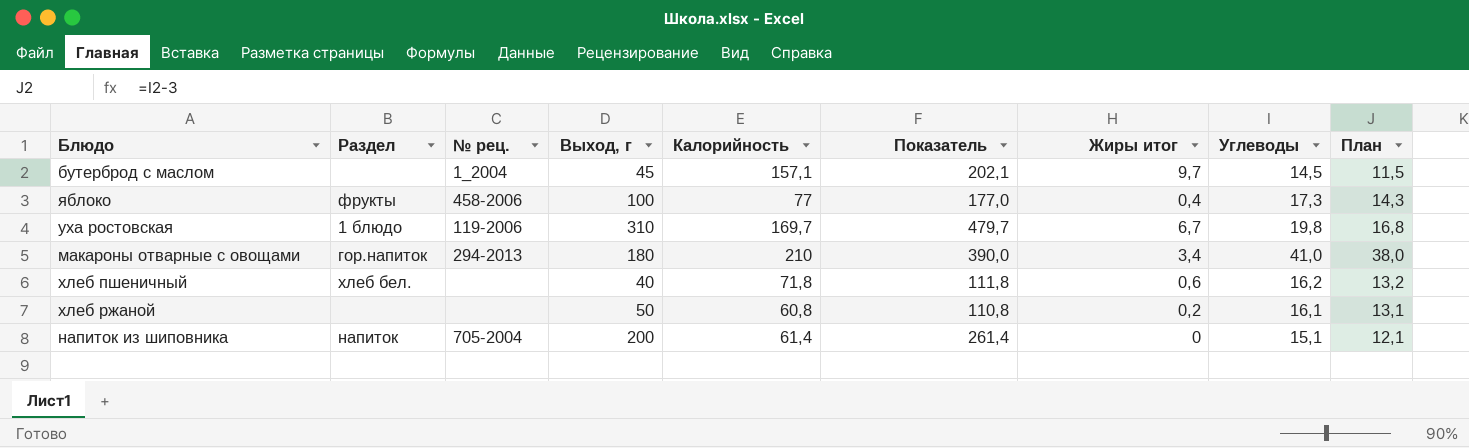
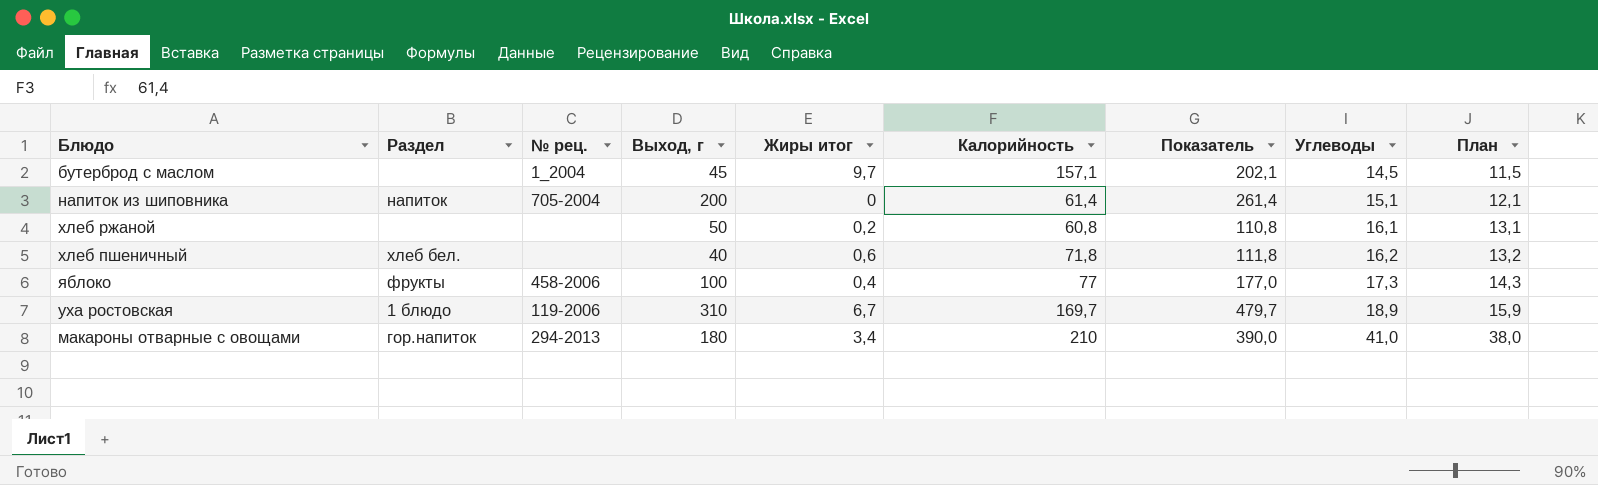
row order: none -> Углеводы ascending
column Жиры итог | position: 7 -> 5
уха ростовская | Углеводы: 19,8 -> 18,9
уха ростовская | План: 16,8 -> 15,9

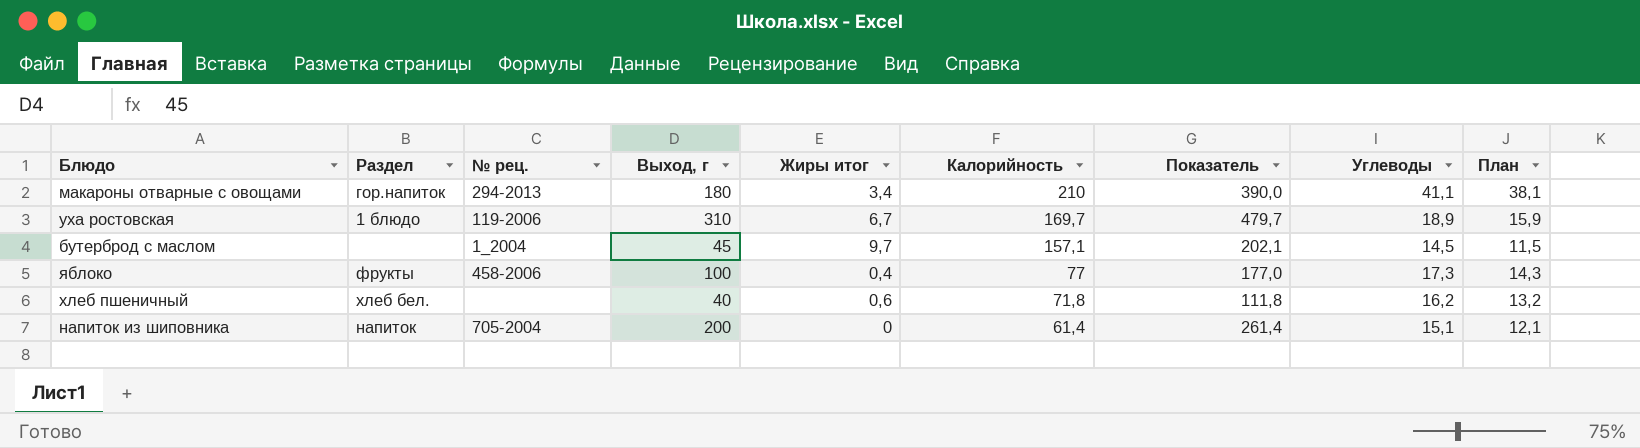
row order: Углеводы ascending -> Калорийность descending
row хлеб ржаной: none | none | 50 | 0,2 | 60,8 | 110,8 | 16,1 | 13,1 -> none
макароны отварные с овощами | Углеводы: 41,0 -> 41,1
макароны отварные с овощами | План: 38,0 -> 38,1

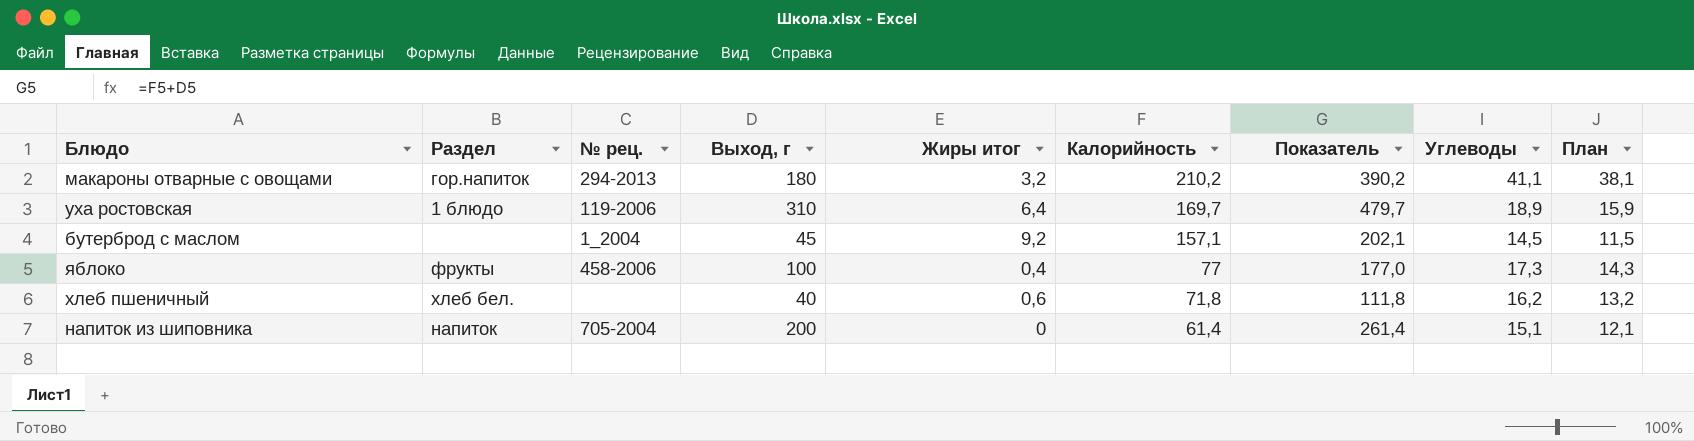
макароны отварные с овощами | Жиры итог: 3,4 -> 3,2
макароны отварные с овощами | Калорийность: 210 -> 210,2
макароны отварные с овощами | Показатель: 390,0 -> 390,2
уха ростовская | Жиры итог: 6,7 -> 6,4
бутерброд с маслом | Жиры итог: 9,7 -> 9,2

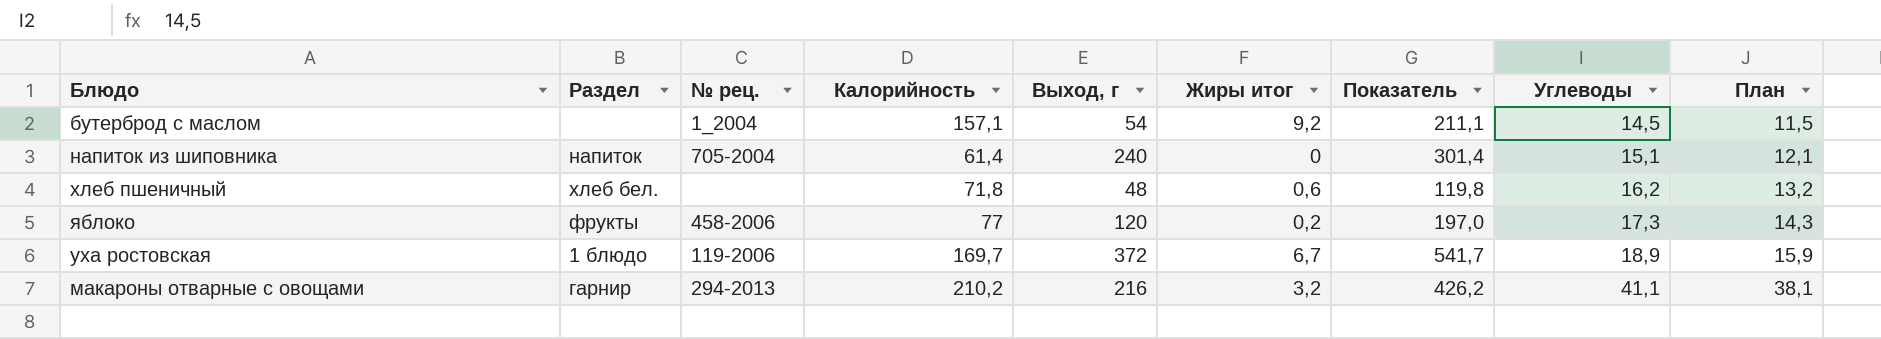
row order: Калорийность descending -> Углеводы ascending
column Калорийность | position: 6 -> 4
бутерброд с маслом | Выход, г: 45 -> 54
бутерброд с маслом | Показатель: 202,1 -> 211,1
напиток из шиповника | Выход, г: 200 -> 240
напиток из шиповника | Показатель: 261,4 -> 301,4
хлеб пшеничный | Выход, г: 40 -> 48
хлеб пшеничный | Показатель: 111,8 -> 119,8
яблоко | Выход, г: 100 -> 120
яблоко | Жиры итог: 0,4 -> 0,2
яблоко | Показатель: 177,0 -> 197,0
уха ростовская | Выход, г: 310 -> 372
уха ростовская | Жиры итог: 6,4 -> 6,7
уха ростовская | Показатель: 479,7 -> 541,7
макароны отварные с овощами | Раздел: гор.напиток -> гарнир
макароны отварные с овощами | Выход, г: 180 -> 216
макароны отварные с овощами | Показатель: 390,2 -> 426,2

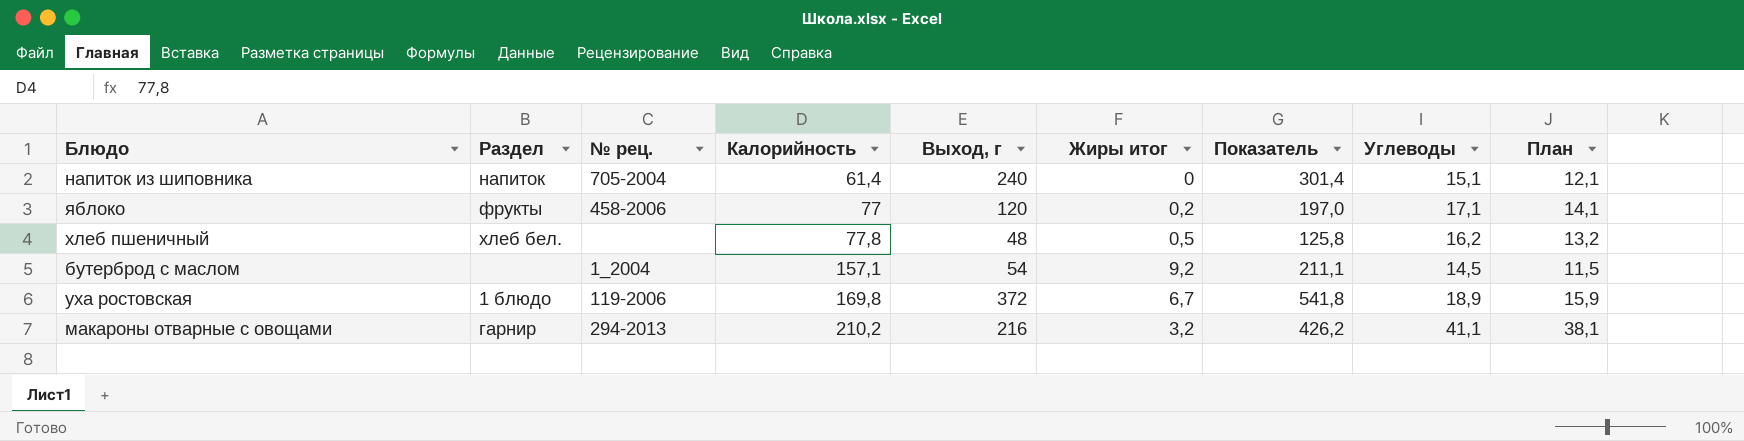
row order: Углеводы ascending -> Калорийность ascending
яблоко | Углеводы: 17,3 -> 17,1
яблоко | План: 14,3 -> 14,1
хлеб пшеничный | Калорийность: 71,8 -> 77,8
хлеб пшеничный | Жиры итог: 0,6 -> 0,5
хлеб пшеничный | Показатель: 119,8 -> 125,8
уха ростовская | Калорийность: 169,7 -> 169,8
уха ростовская | Показатель: 541,7 -> 541,8

